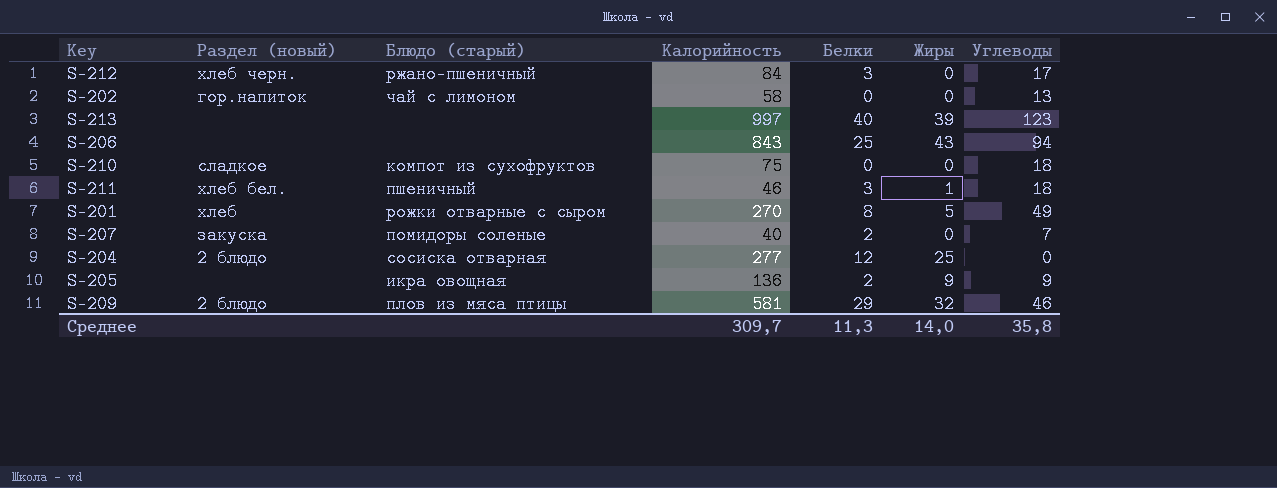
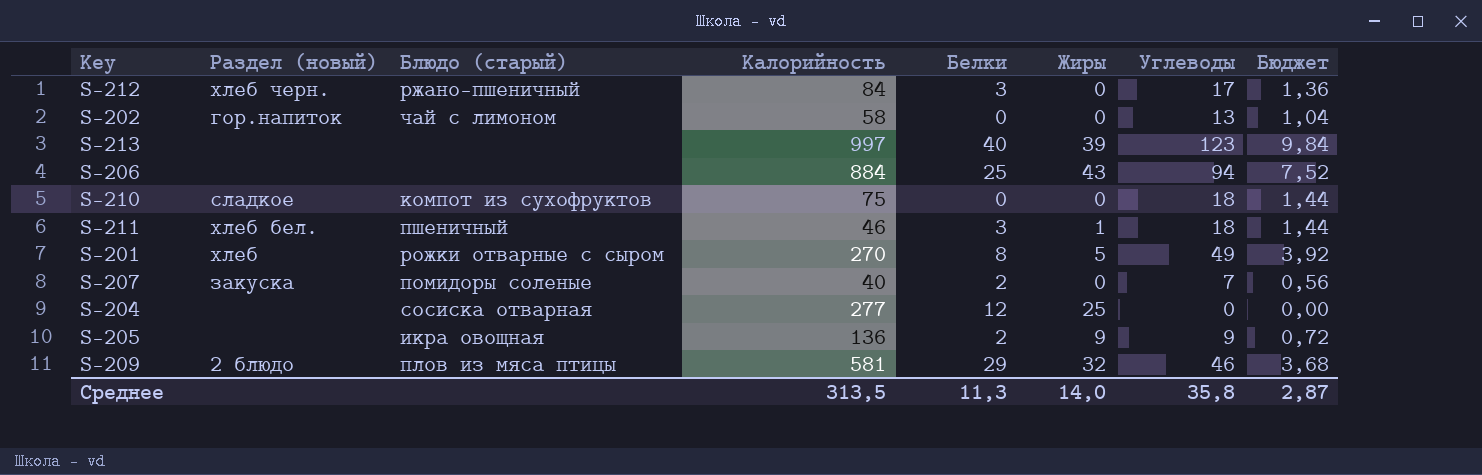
column Бюджет | formula: none -> [Углеводы] * 0,08
S-206 | Калорийность: 843 -> 884
S-204 | Раздел (новый): 2 блюдо -> none
Среднее | Калорийность: 309,7 -> 313,5

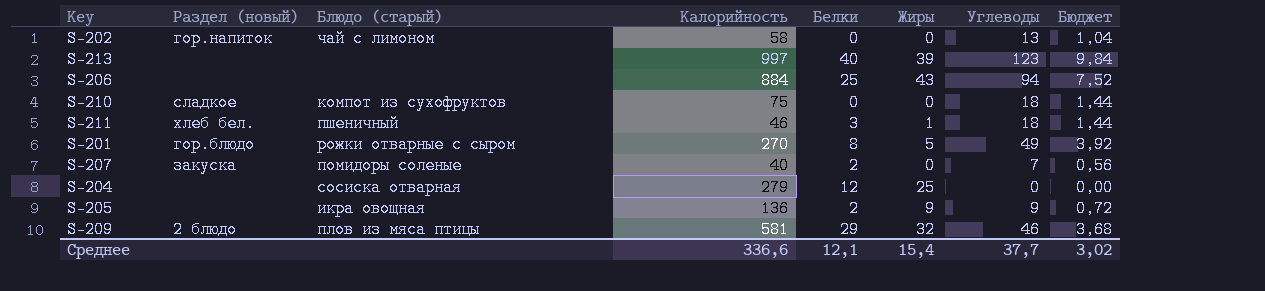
row S-212: хлеб черн. | ржано-пшеничный | 84 | 3 | 0 | 17 | 1,36 -> none
S-201 | Раздел (новый): хлеб -> гор.блюдо
S-204 | Калорийность: 277 -> 279
Среднее | Калорийность: 313,5 -> 336,6
Среднее | Белки: 11,3 -> 12,1
Среднее | Жиры: 14,0 -> 15,4
Среднее | Углеводы: 35,8 -> 37,7
Среднее | Бюджет: 2,87 -> 3,02

